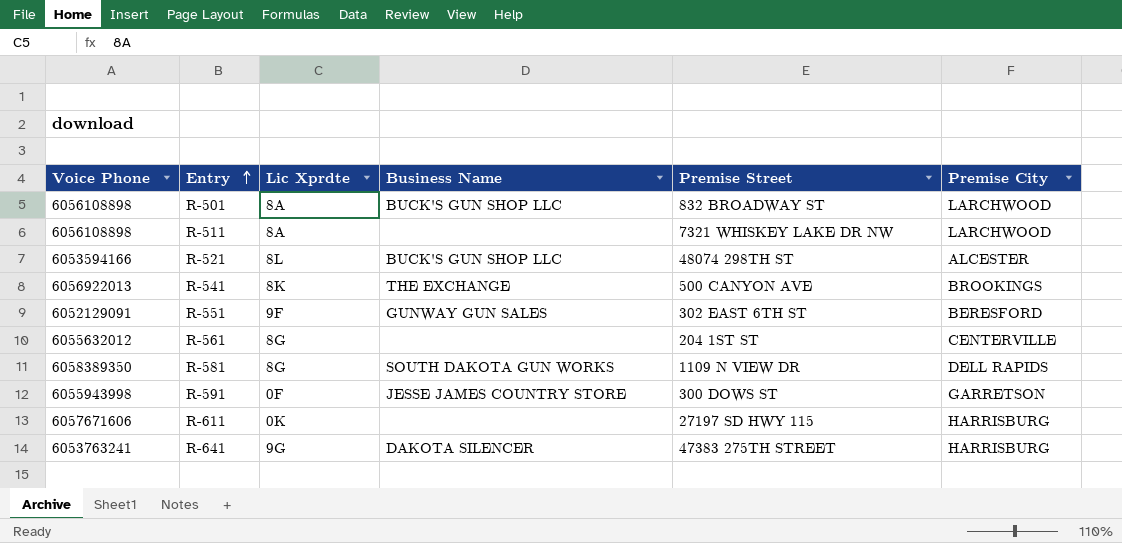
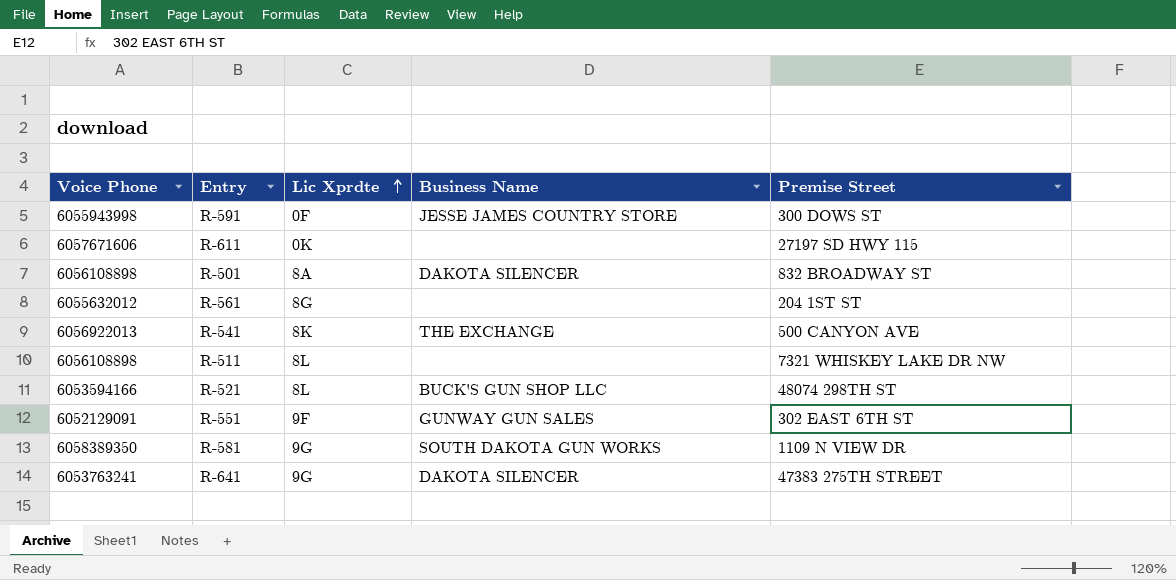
row order: Entry ascending -> Lic Xprdte ascending
column Premise City | position: 6 -> none
R-501 | Business Name: BUCK'S GUN SHOP LLC -> DAKOTA SILENCER
R-511 | Lic Xprdte: 8A -> 8L
R-581 | Lic Xprdte: 8G -> 9G

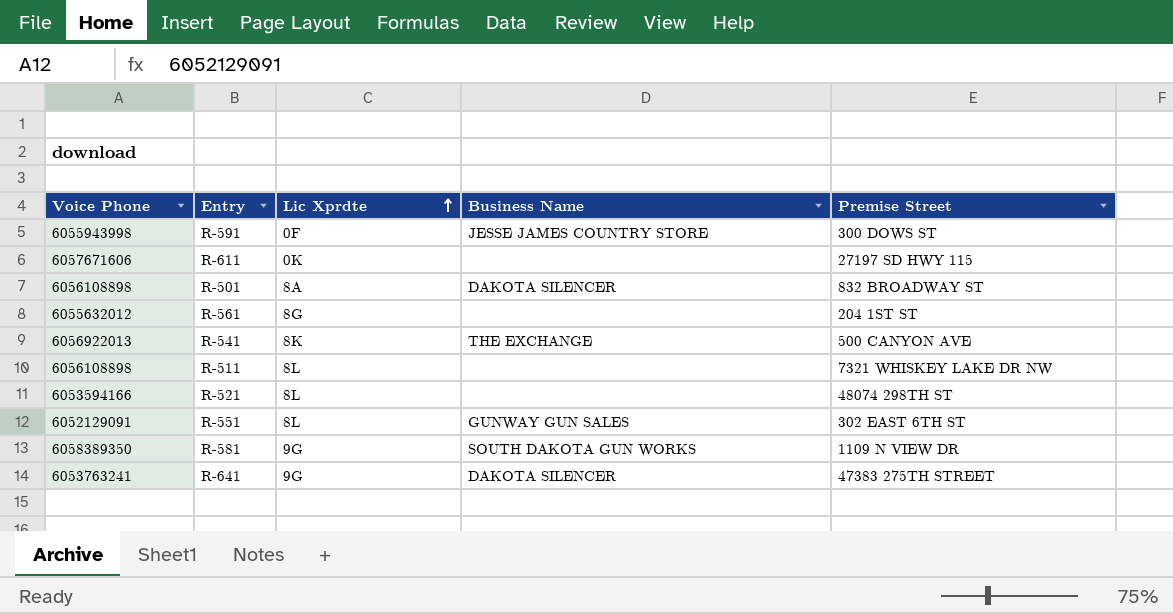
R-521 | Business Name: BUCK'S GUN SHOP LLC -> none
R-551 | Lic Xprdte: 9F -> 8L

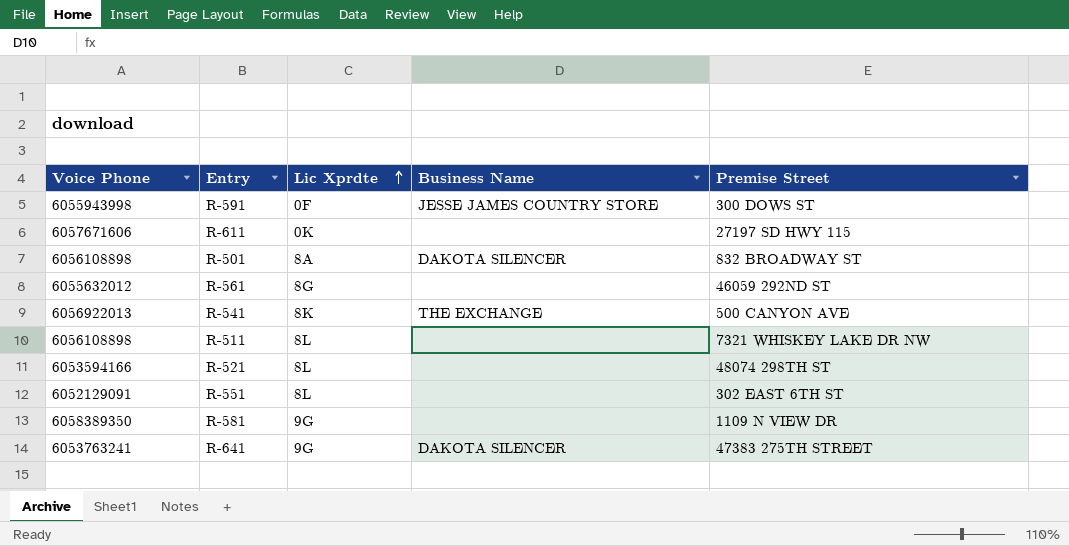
R-561 | Premise Street: 204 1ST ST -> 46059 292ND ST
R-551 | Business Name: GUNWAY GUN SALES -> none
R-581 | Business Name: SOUTH DAKOTA GUN WORKS -> none

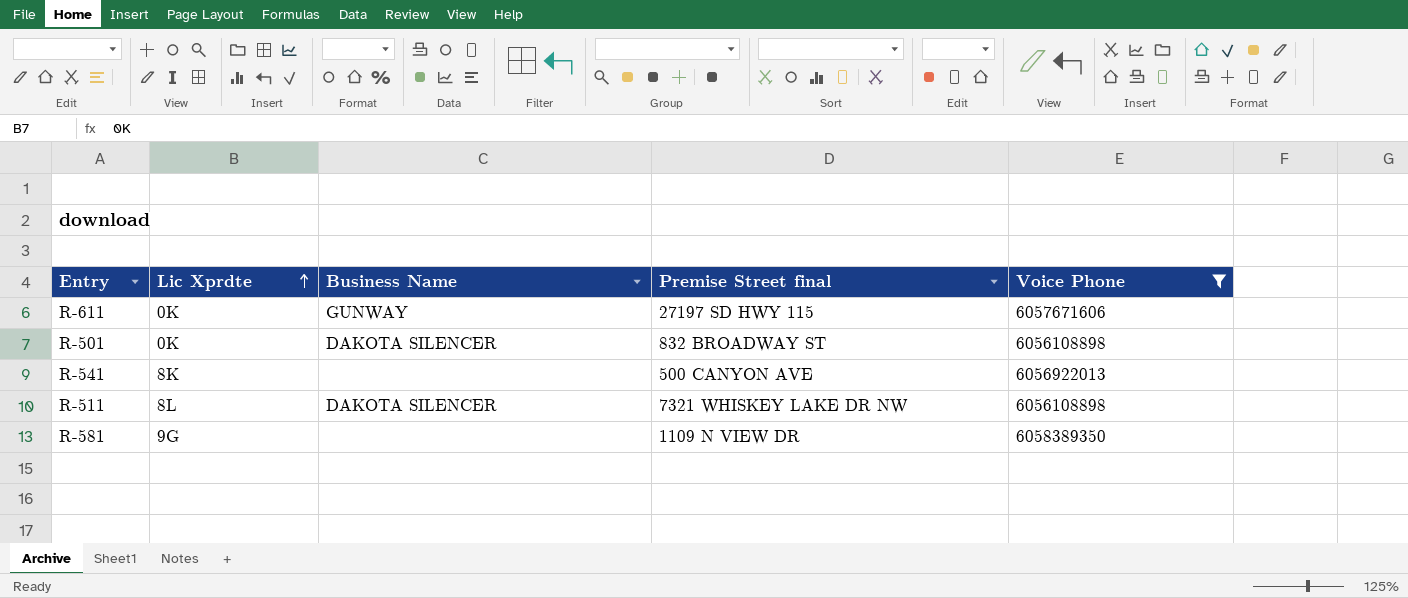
filter: none -> Voice Phone >= 6056108898
column name: Premise Street -> Premise Street final
column Voice Phone | position: 1 -> 5
R-611 | Business Name: none -> GUNWAY
R-501 | Lic Xprdte: 8A -> 0K
R-541 | Business Name: THE EXCHANGE -> none
R-511 | Business Name: none -> DAKOTA SILENCER

